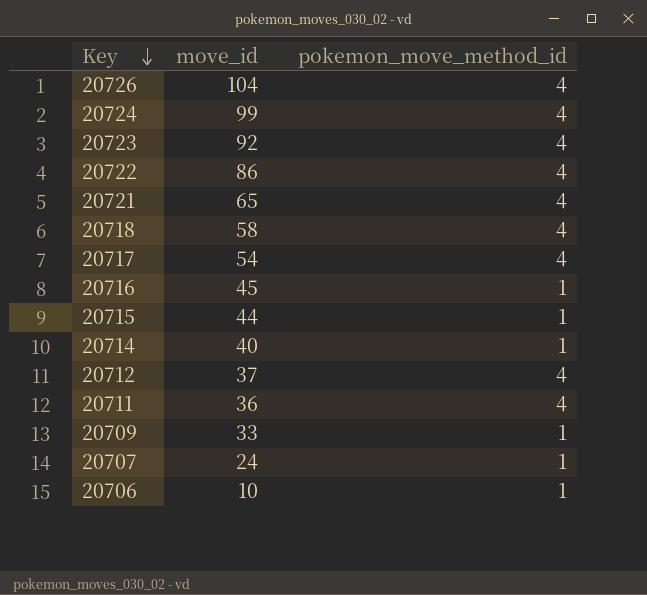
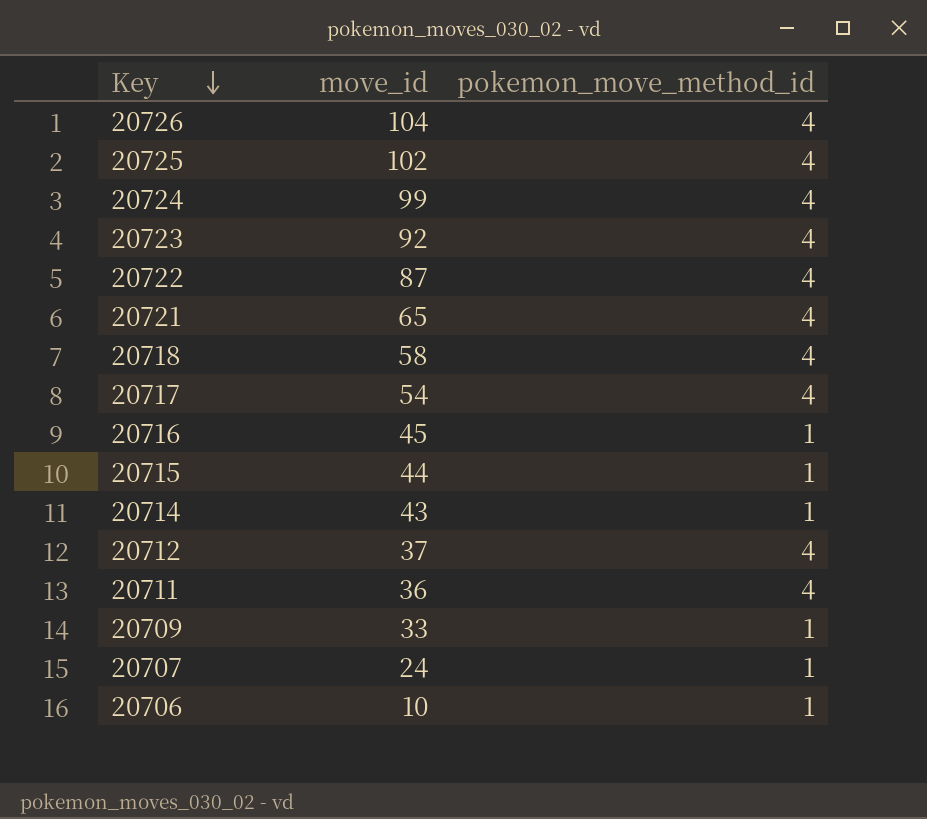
row 20725: none -> 102 | 4
20722 | move_id: 86 -> 87
20714 | move_id: 40 -> 43

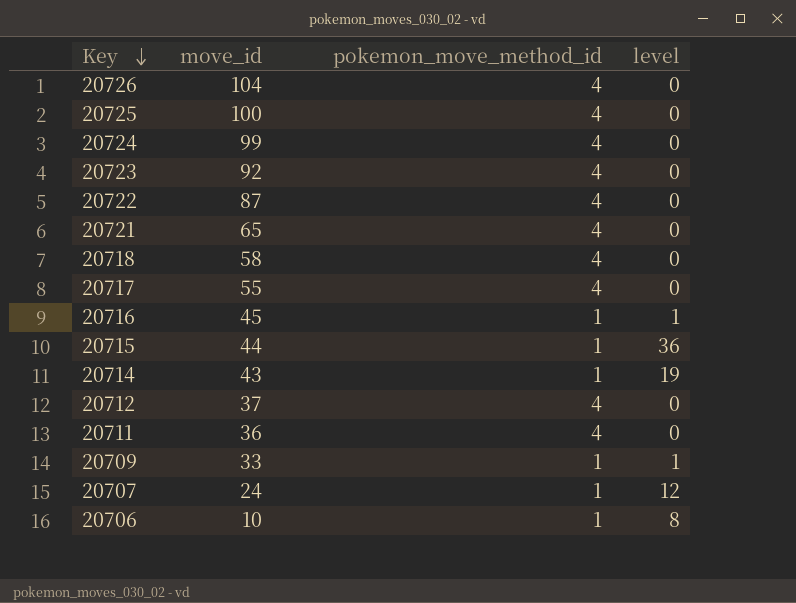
column level | position: none -> 4
20725 | move_id: 102 -> 100
20717 | move_id: 54 -> 55

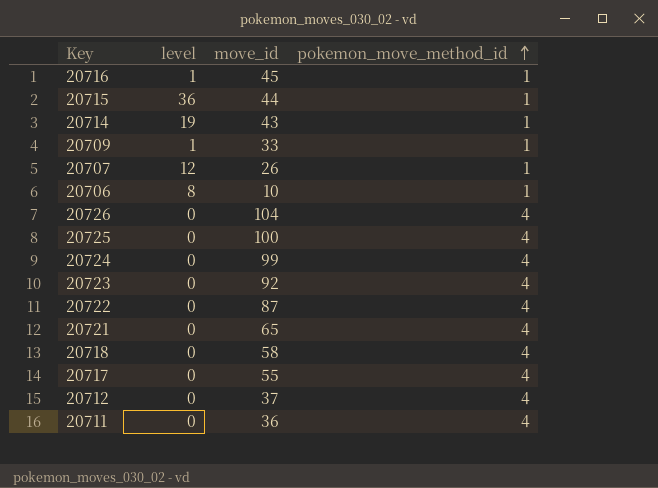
row order: Key descending -> pokemon_move_method_id ascending
column level | position: 4 -> 2
20707 | move_id: 24 -> 26

